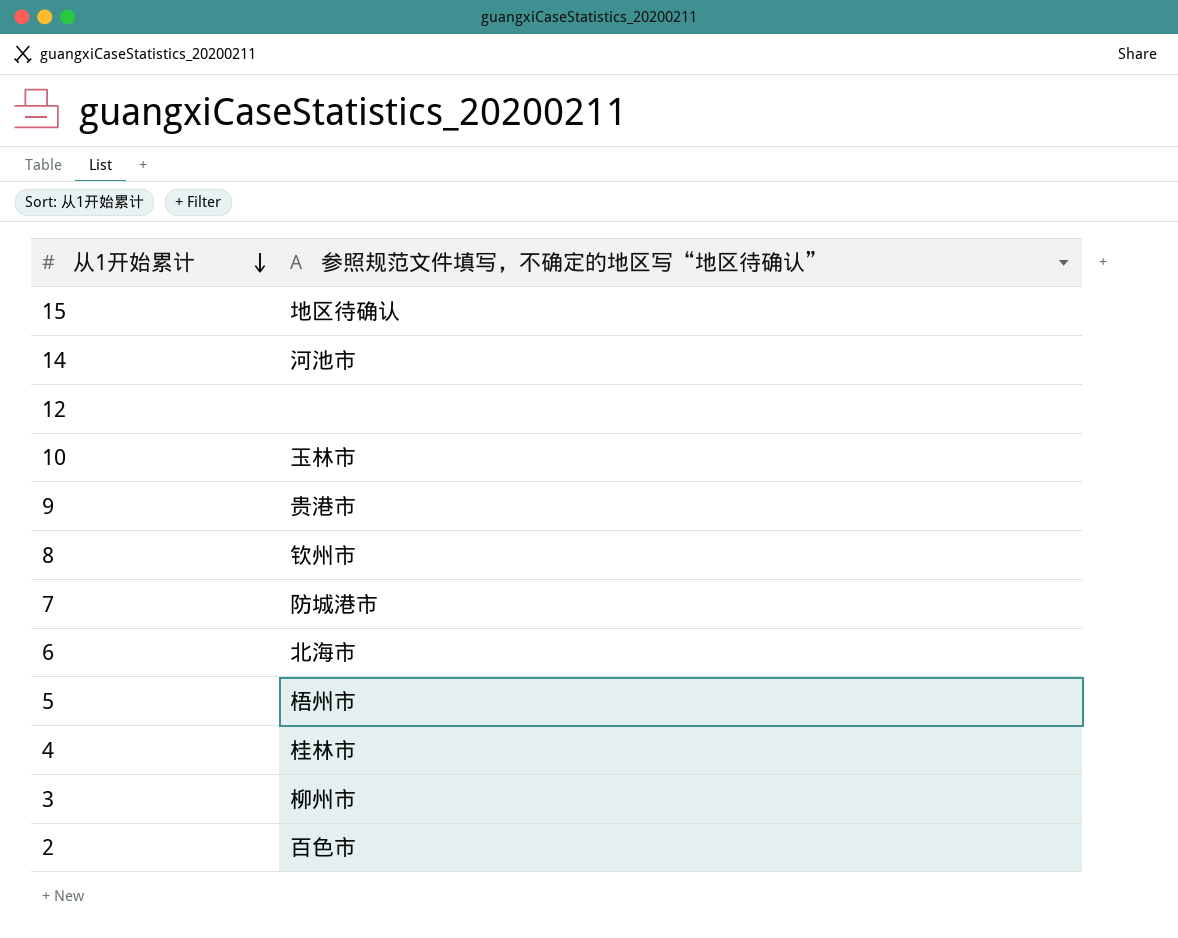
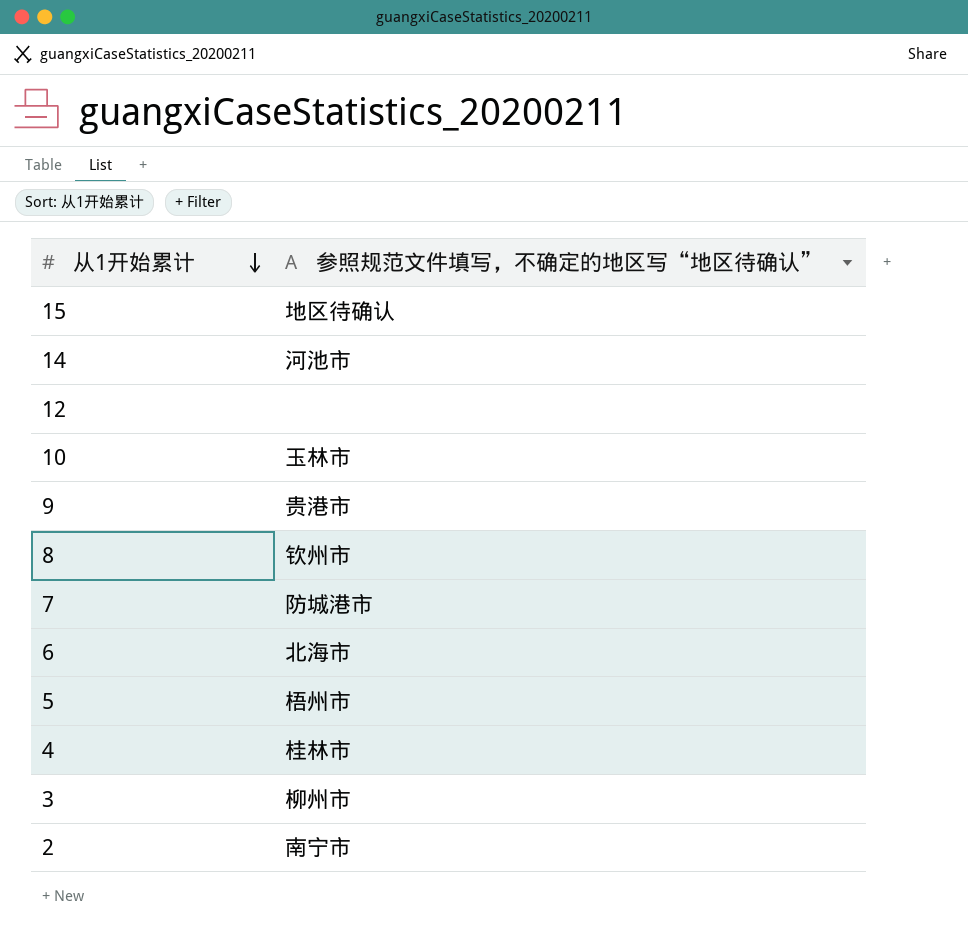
2 | 参照规范文件填写，不确定的地区写“地区待确认”: 百色市 -> 南宁市

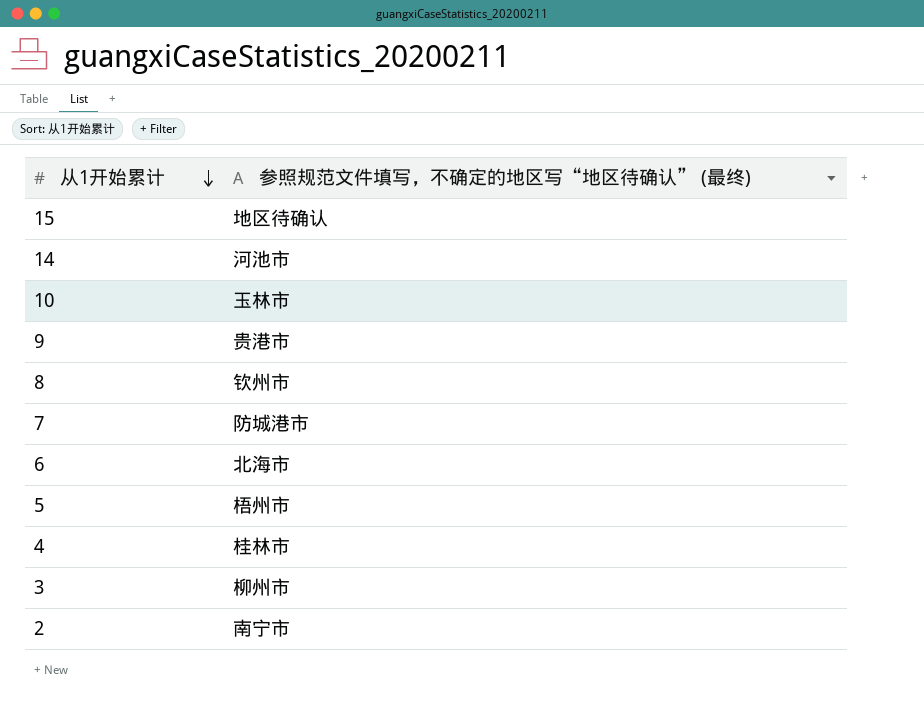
column name: 参照规范文件填写，不确定的地区写“地区待确认” -> 参照规范文件填写，不确定的地区写“地区待确认” (最终)
row 12: none -> none

